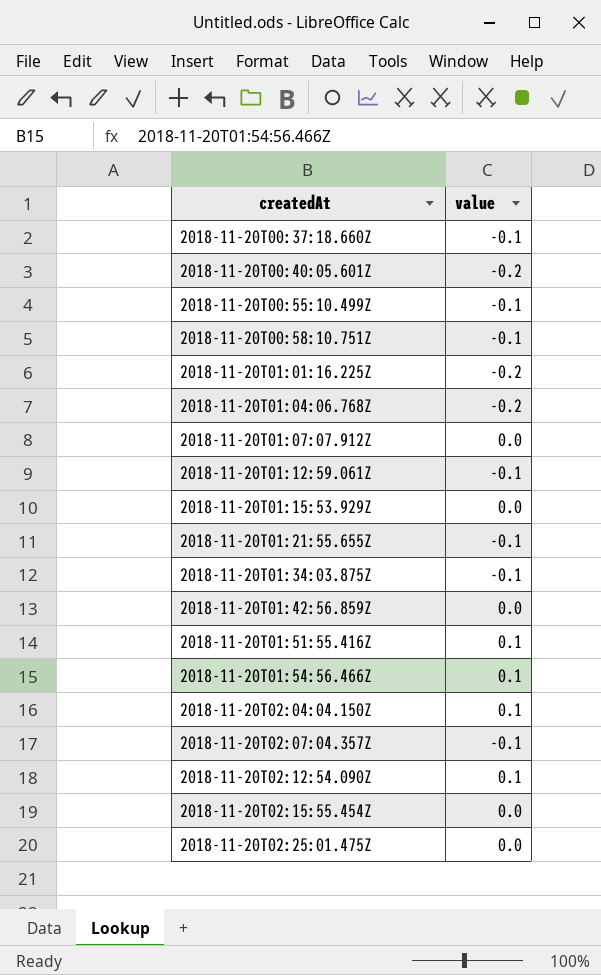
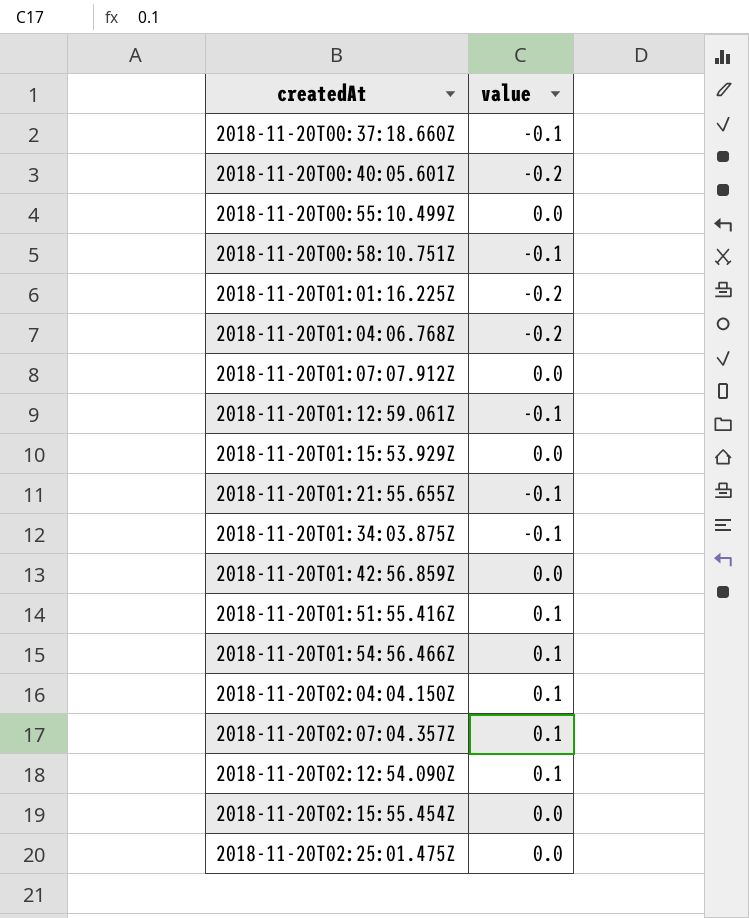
2018-11-20T00:55:10.499Z | value: -0.1 -> 0.0
2018-11-20T02:07:04.357Z | value: -0.1 -> 0.1

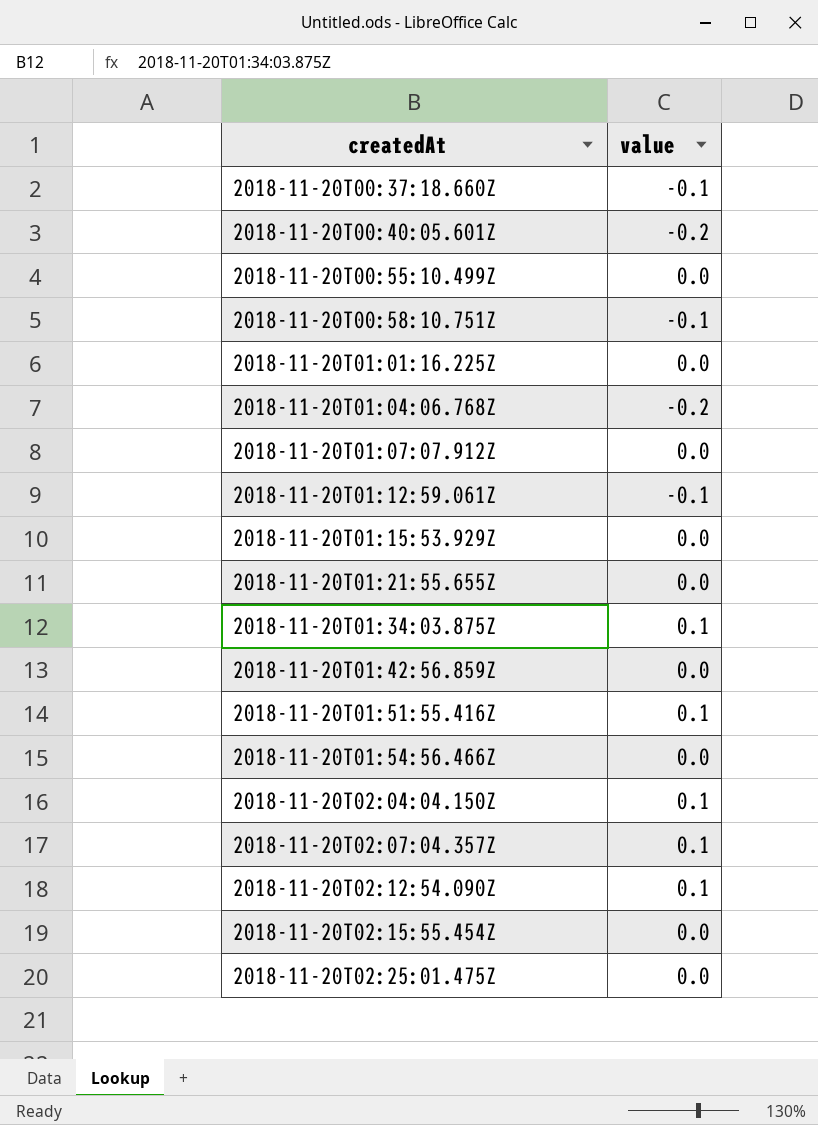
2018-11-20T01:01:16.225Z | value: -0.2 -> 0.0
2018-11-20T01:21:55.655Z | value: -0.1 -> 0.0
2018-11-20T01:34:03.875Z | value: -0.1 -> 0.1
2018-11-20T01:54:56.466Z | value: 0.1 -> 0.0

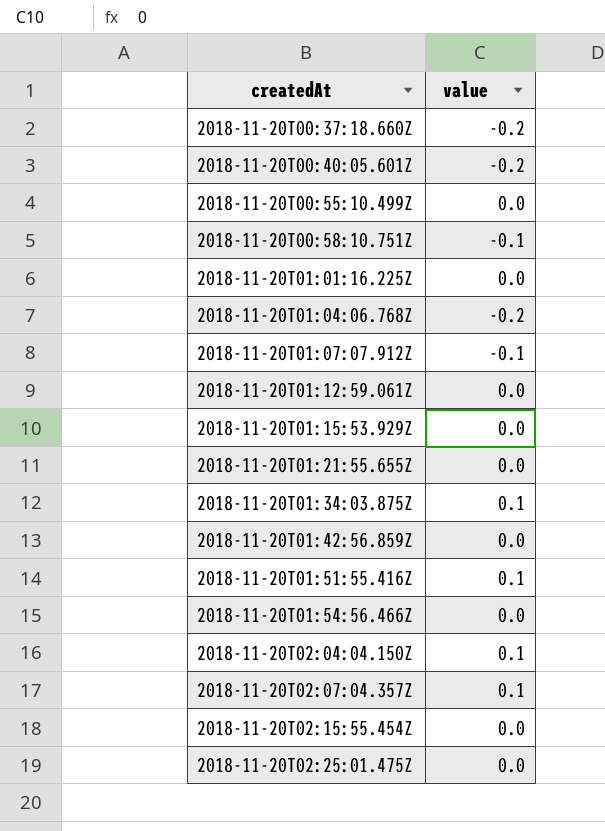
row 2018-11-20T02:12:54.090Z: 0.1 -> none
2018-11-20T00:37:18.660Z | value: -0.1 -> -0.2
2018-11-20T01:07:07.912Z | value: 0.0 -> -0.1
2018-11-20T01:12:59.061Z | value: -0.1 -> 0.0

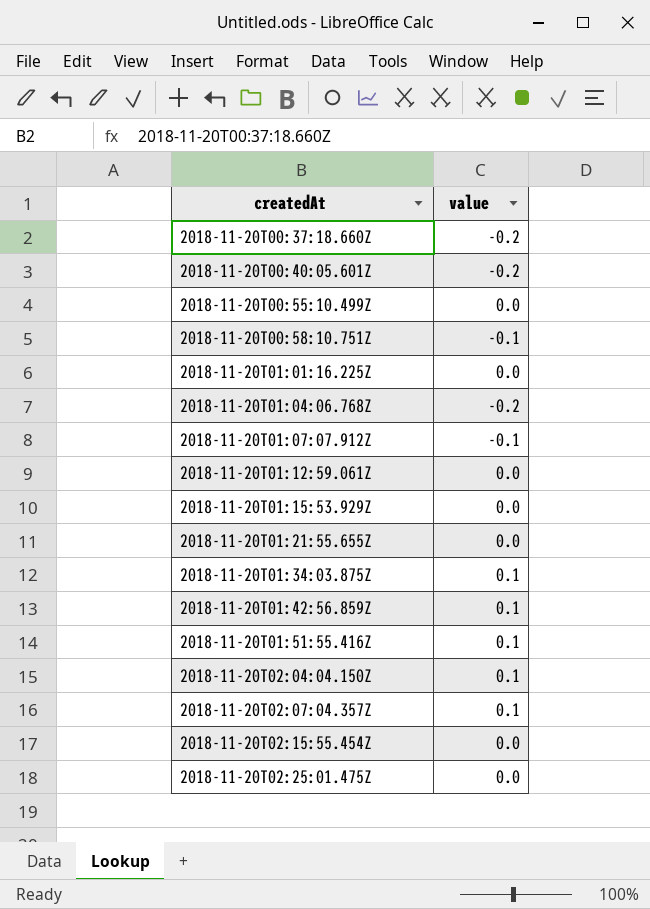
row 2018-11-20T01:54:56.466Z: 0.0 -> none
2018-11-20T01:42:56.859Z | value: 0.0 -> 0.1

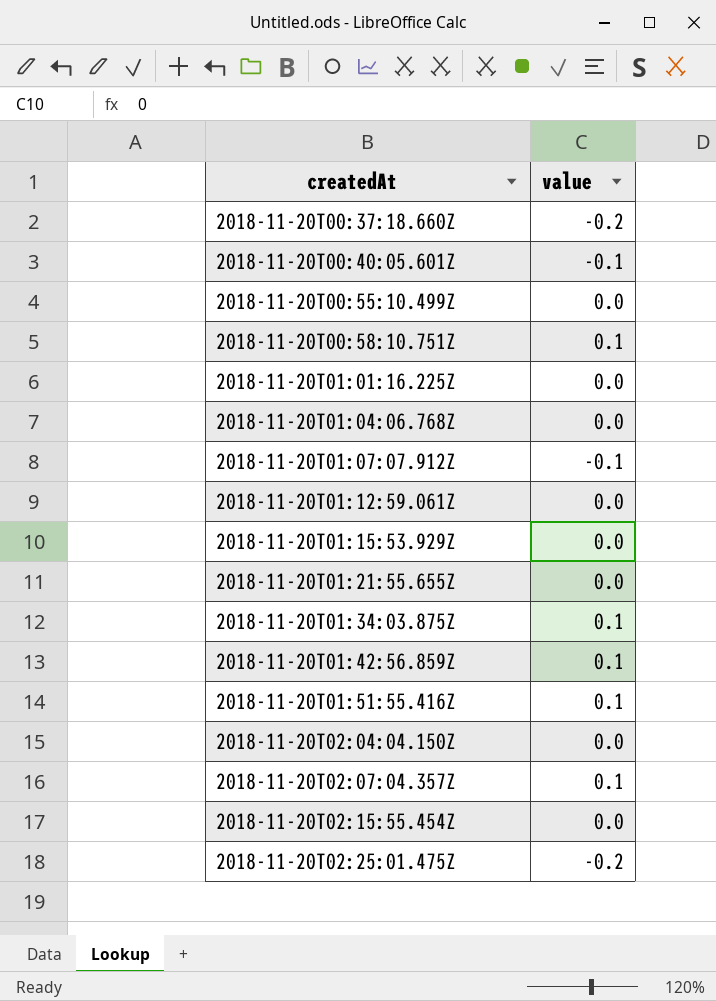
2018-11-20T00:40:05.601Z | value: -0.2 -> -0.1
2018-11-20T00:58:10.751Z | value: -0.1 -> 0.1
2018-11-20T01:04:06.768Z | value: -0.2 -> 0.0
2018-11-20T02:04:04.150Z | value: 0.1 -> 0.0
2018-11-20T02:25:01.475Z | value: 0.0 -> -0.2

